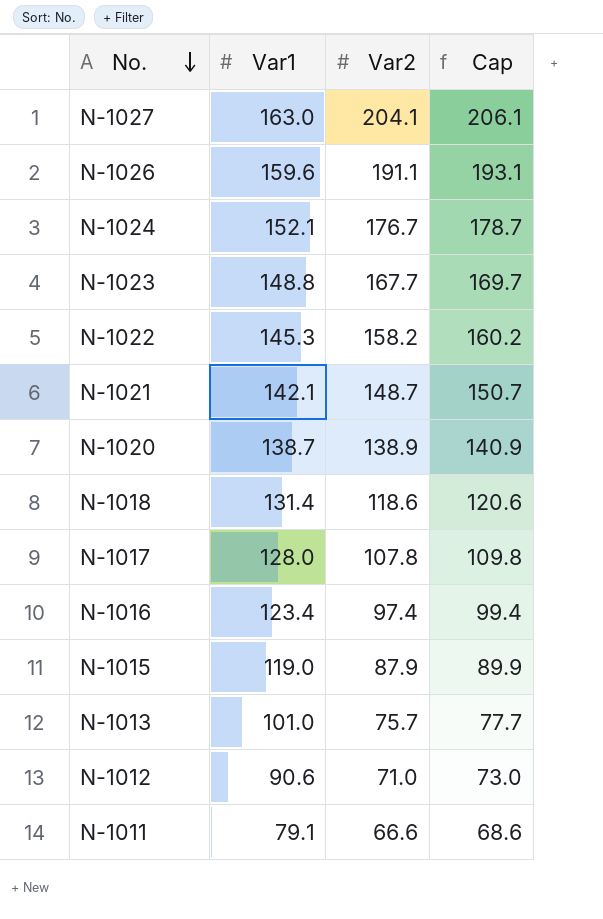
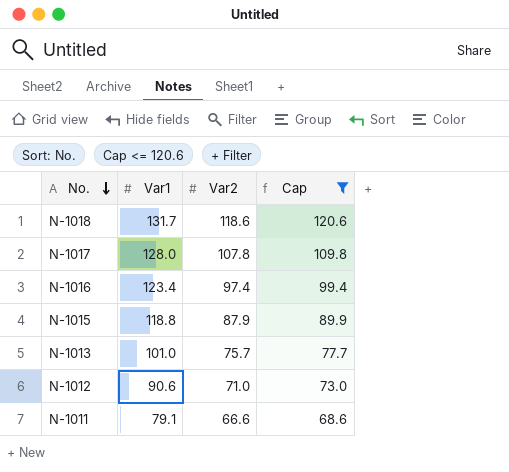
filter: none -> Cap <= 120.6
N-1018 | Var1: 131.4 -> 131.7
N-1015 | Var1: 119.0 -> 118.8

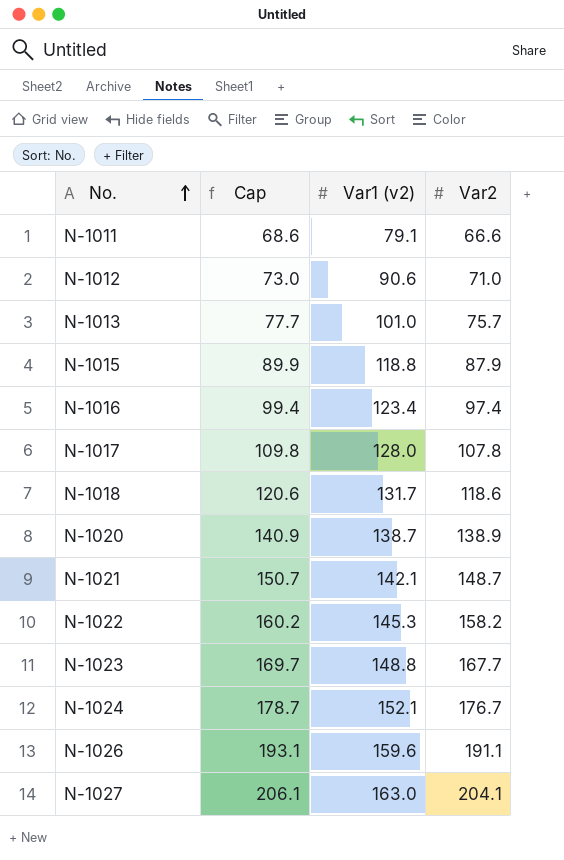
filter: Cap <= 120.6 -> none
row order: No. descending -> No. ascending
column Cap | position: 4 -> 2
column name: Var1 -> Var1 (v2)

